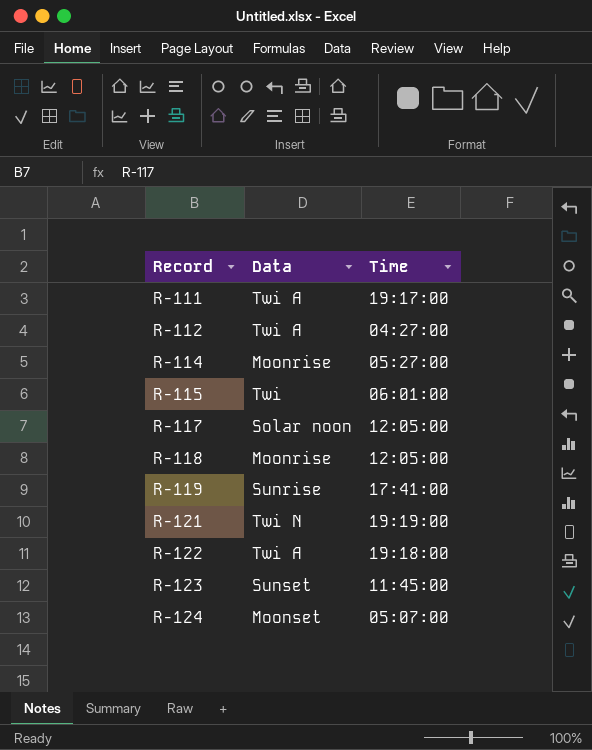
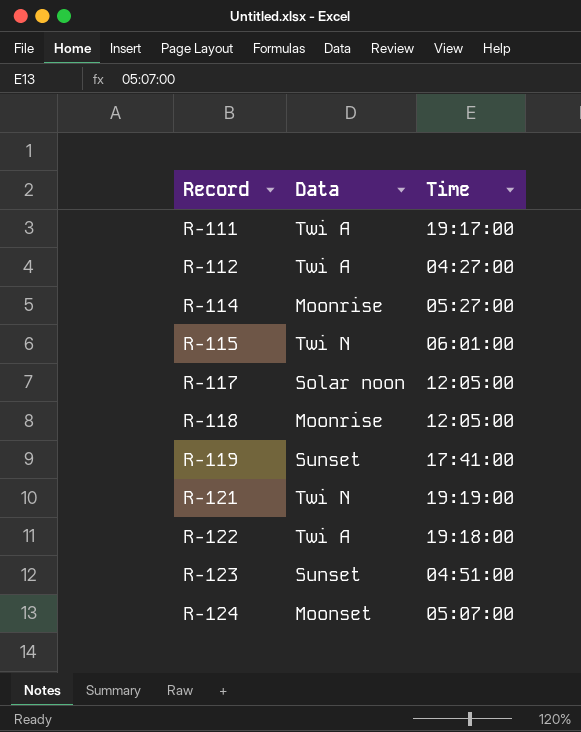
R-115 | Data: Twi -> Twi N
R-119 | Data: Sunrise -> Sunset
R-123 | Time: 11:45:00 -> 04:51:00

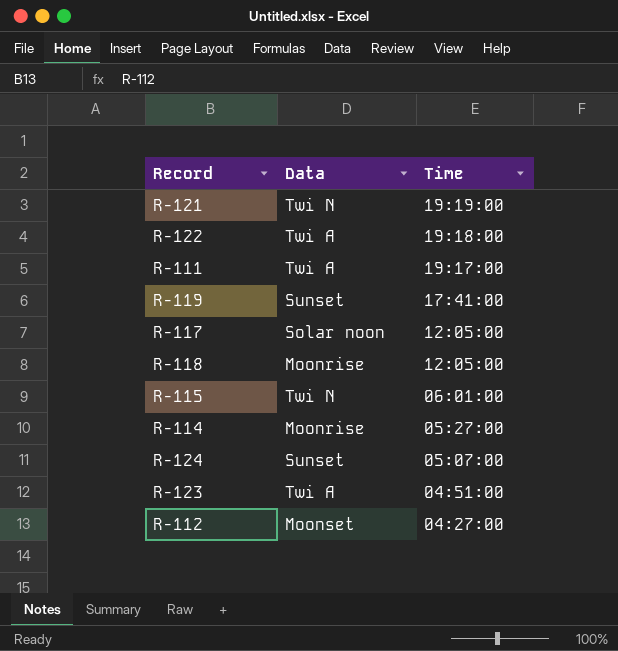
row order: Record ascending -> Time descending
R-124 | Data: Moonset -> Sunset
R-123 | Data: Sunset -> Twi A
R-112 | Data: Twi A -> Moonset

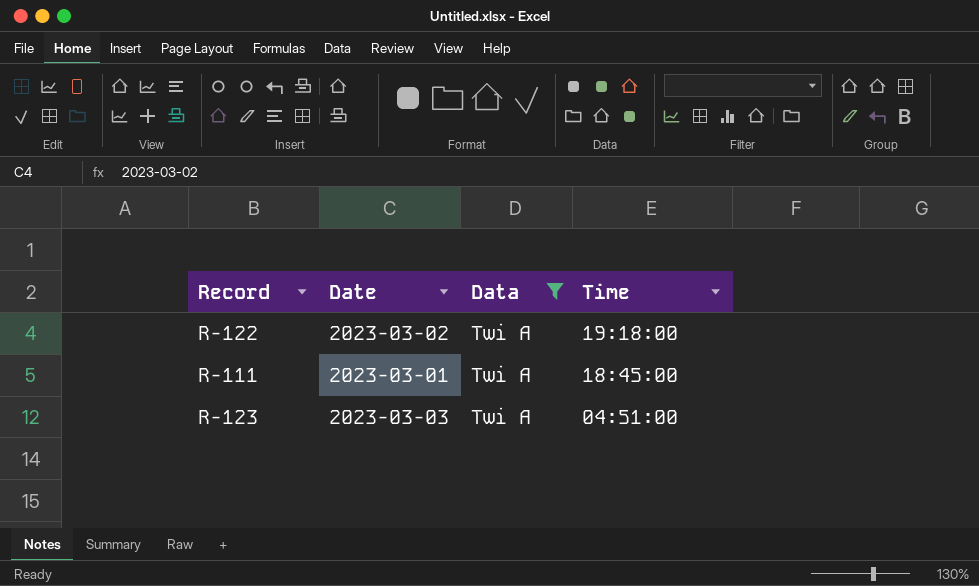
filter: none -> Data = Twi A
column Date | position: none -> 2
R-111 | Time: 19:17:00 -> 18:45:00

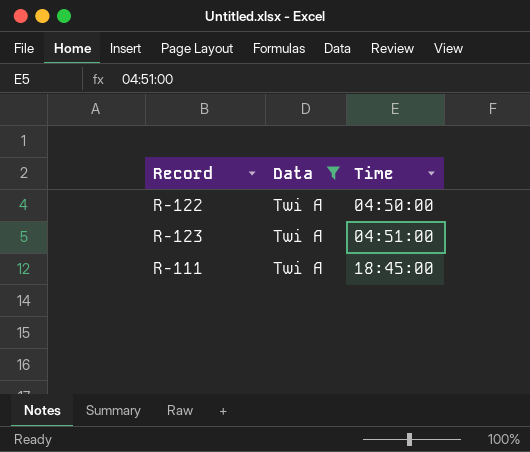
row order: Time descending -> Time ascending
column Date | position: 2 -> none
R-122 | Time: 19:18:00 -> 04:50:00

